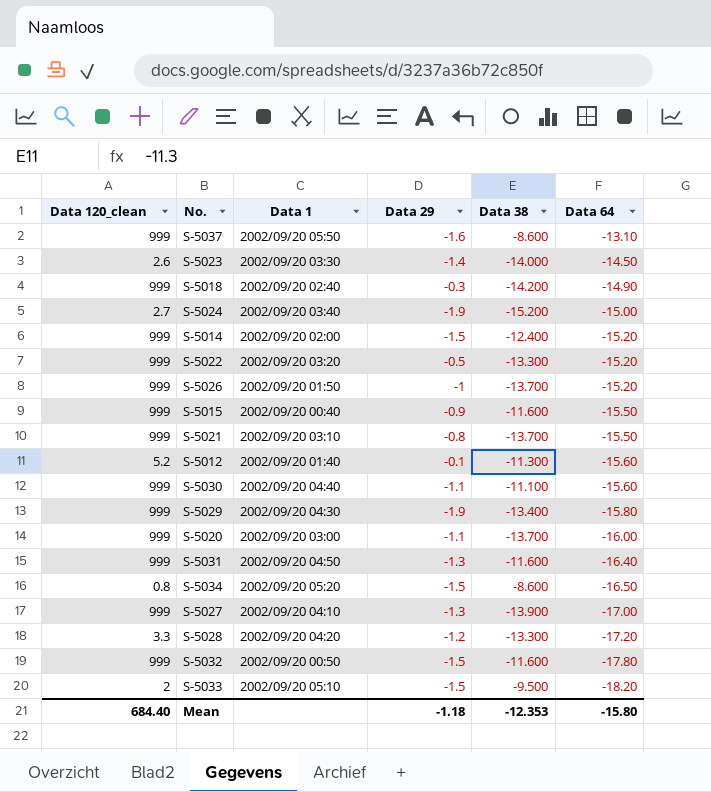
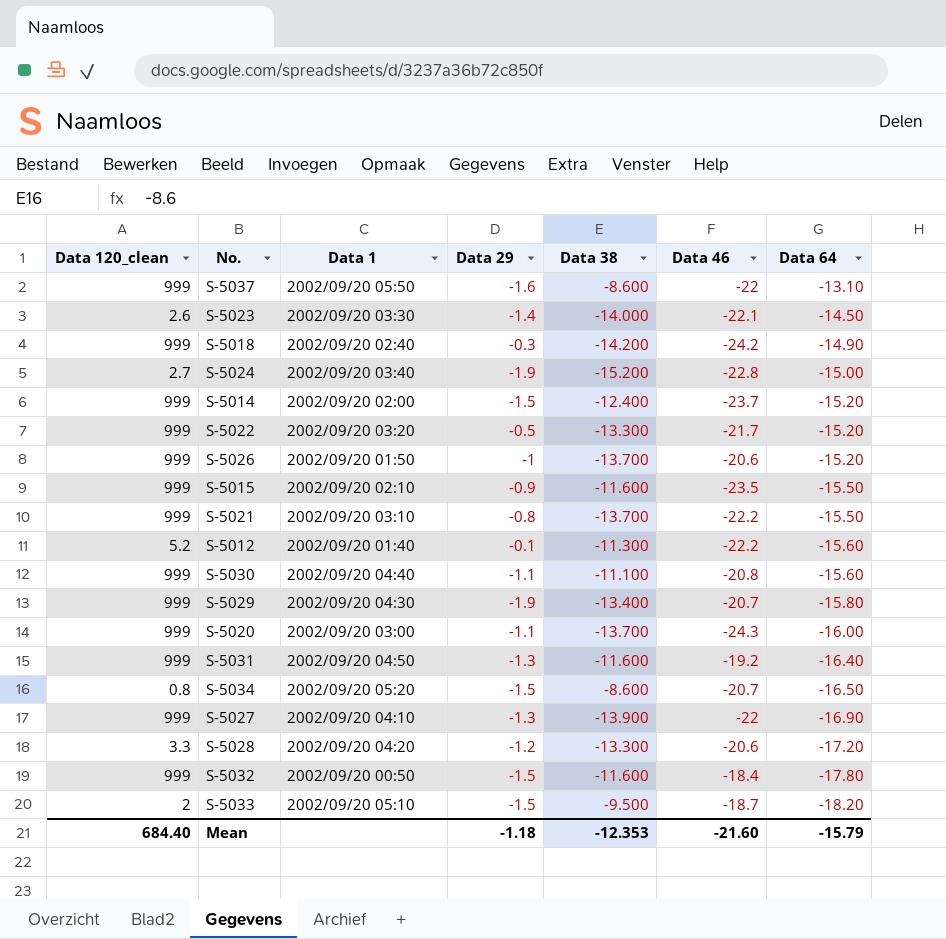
column Data 46 | position: none -> 6
S-5015 | Data 1: 2002/09/20 00:40 -> 2002/09/20 02:10
S-5027 | Data 64: -17.00 -> -16.90
Mean | Data 64: -15.80 -> -15.79

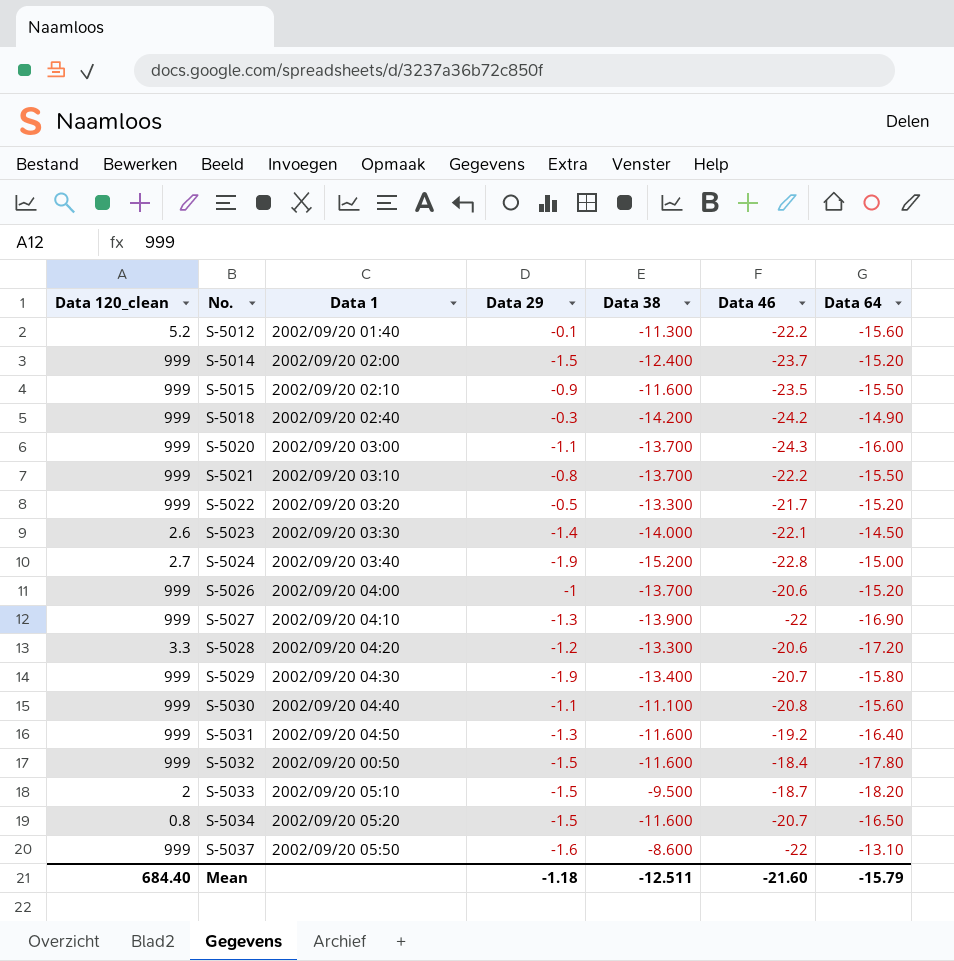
row order: Data 64 descending -> No. ascending
S-5026 | Data 1: 2002/09/20 01:50 -> 2002/09/20 04:00
S-5034 | Data 38: -8.600 -> -11.600
Mean | Data 38: -12.353 -> -12.511

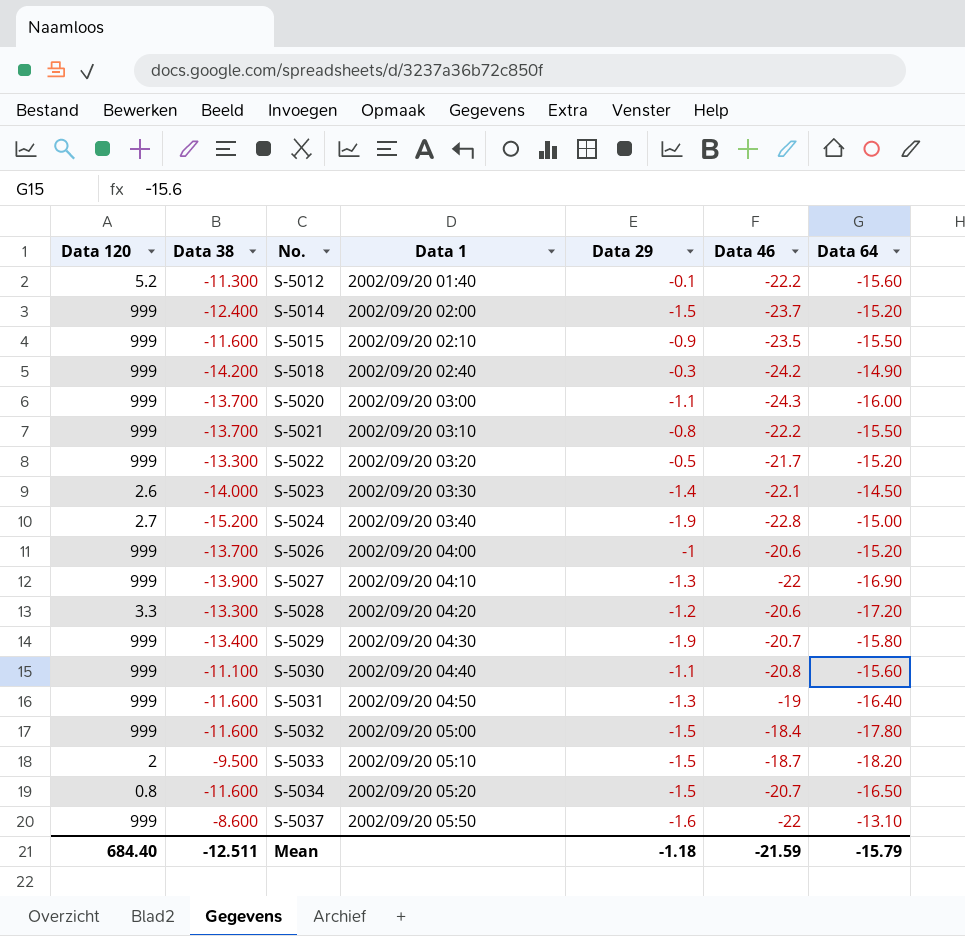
column name: Data 120_clean -> Data 120
column Data 38 | position: 5 -> 2
S-5031 | Data 46: -19.2 -> -19
S-5032 | Data 1: 2002/09/20 00:50 -> 2002/09/20 05:00
Mean | Data 46: -21.60 -> -21.59

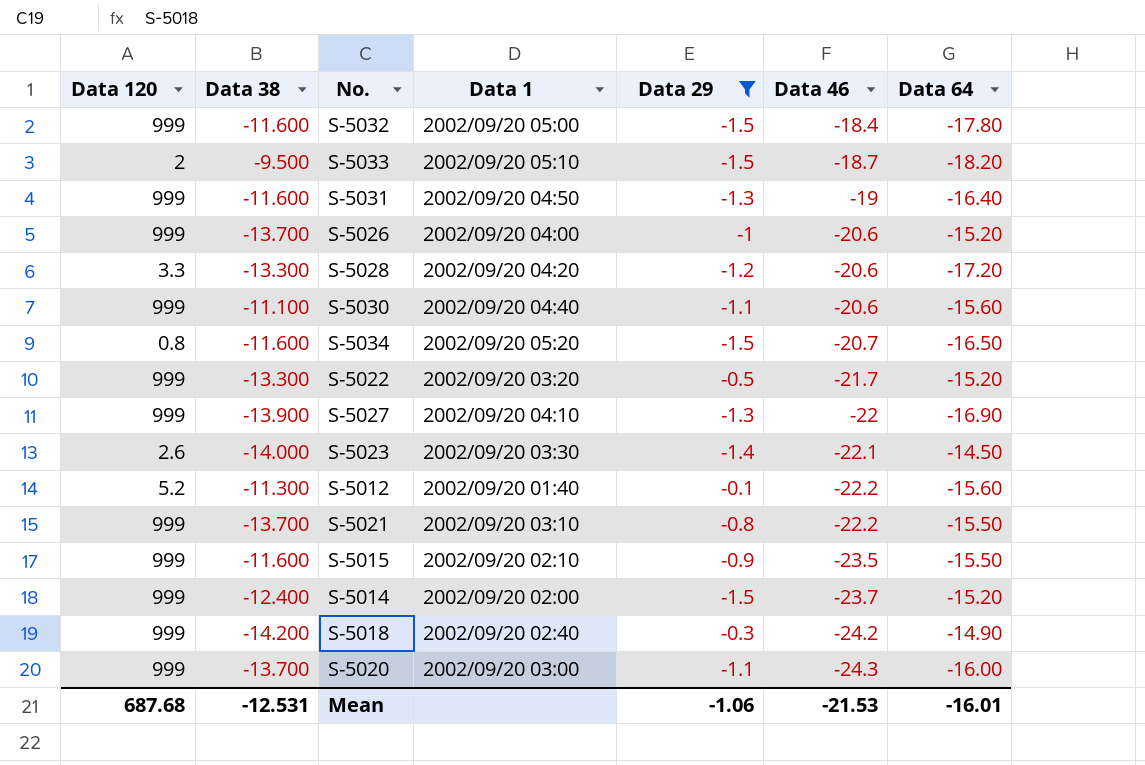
filter: none -> Data 29 >= -1.5
row order: No. ascending -> Data 46 descending
S-5030 | Data 46: -20.8 -> -20.6
Mean | Data 120: 684.40 -> 687.68
Mean | Data 38: -12.511 -> -12.531
Mean | Data 29: -1.18 -> -1.06
Mean | Data 46: -21.59 -> -21.53
Mean | Data 64: -15.79 -> -16.01

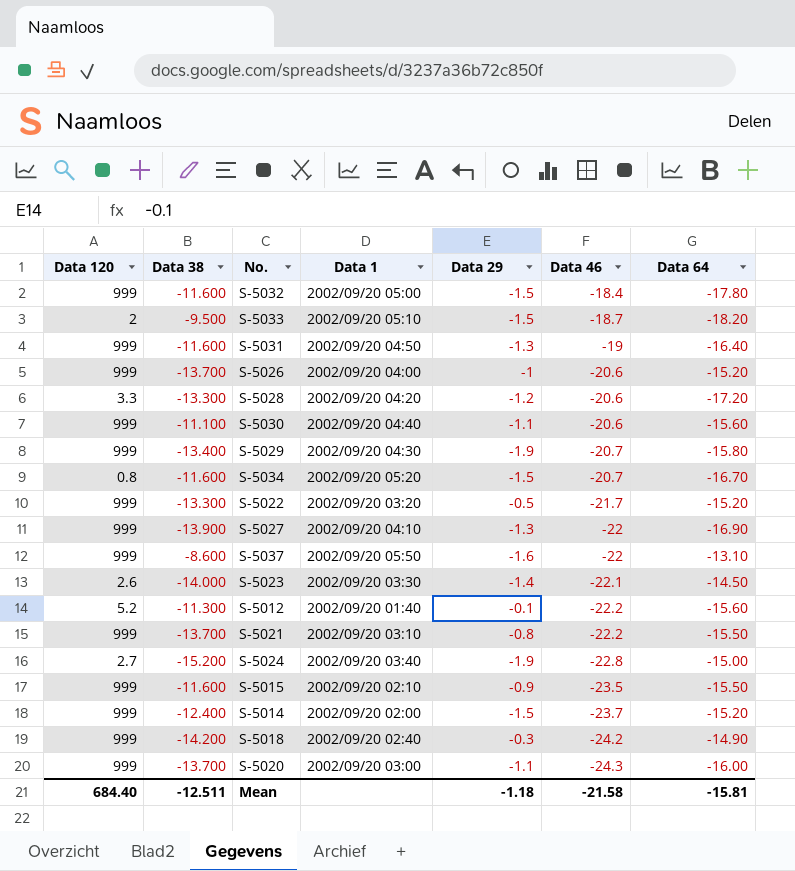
filter: Data 29 >= -1.5 -> none
S-5034 | Data 64: -16.50 -> -16.70
Mean | Data 120: 687.68 -> 684.40
Mean | Data 38: -12.531 -> -12.511
Mean | Data 29: -1.06 -> -1.18
Mean | Data 46: -21.53 -> -21.58
Mean | Data 64: -16.01 -> -15.81

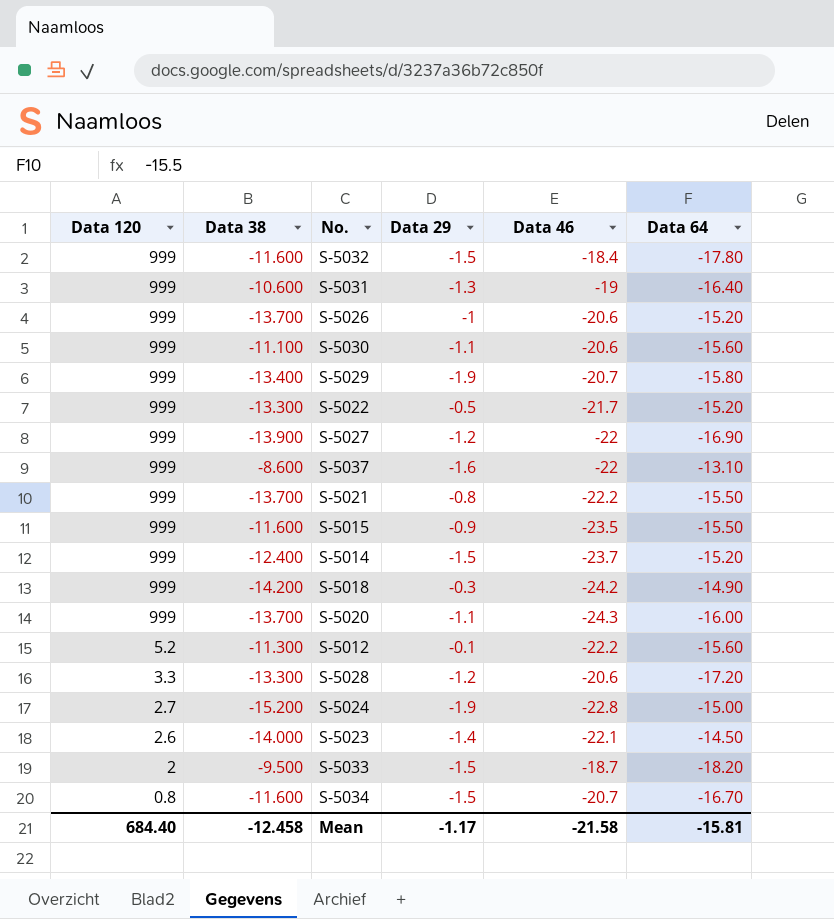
row order: Data 46 descending -> Data 120 descending
column Data 1 | position: 4 -> none
S-5031 | Data 38: -11.600 -> -10.600
S-5027 | Data 29: -1.3 -> -1.2
Mean | Data 38: -12.511 -> -12.458
Mean | Data 29: -1.18 -> -1.17

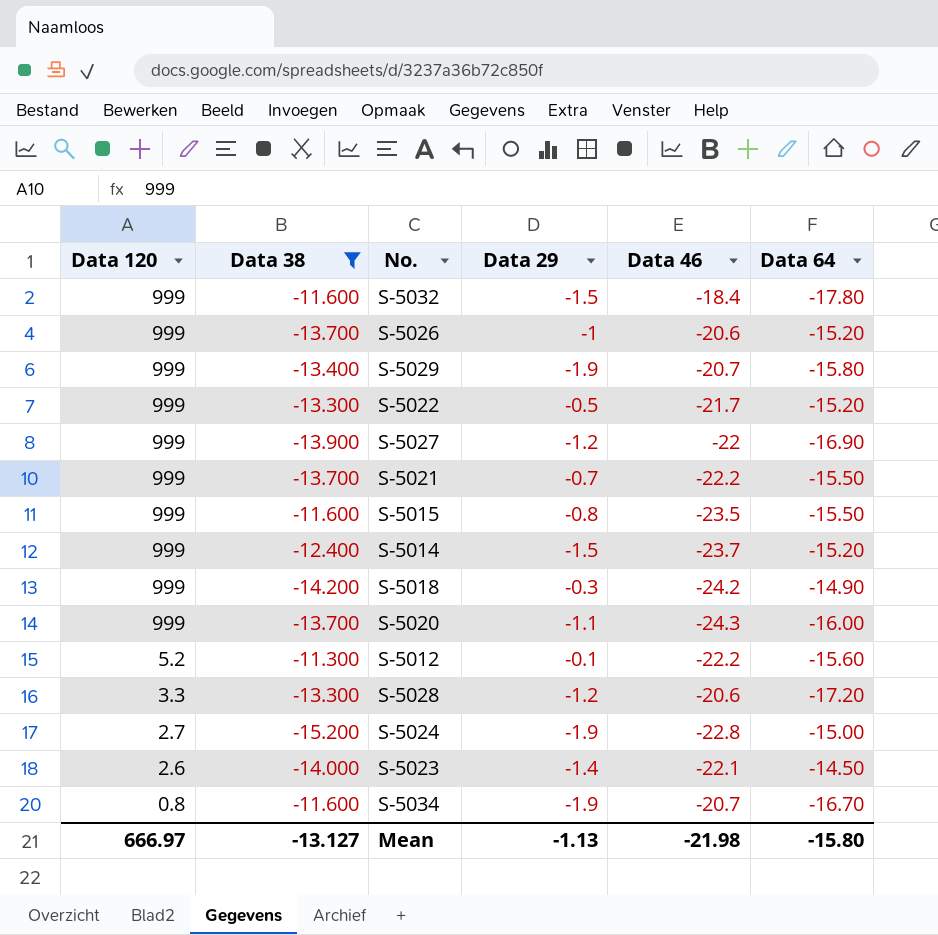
filter: none -> Data 38 <= -11.300
S-5021 | Data 29: -0.8 -> -0.7
S-5015 | Data 29: -0.9 -> -0.8
S-5034 | Data 29: -1.5 -> -1.9
Mean | Data 120: 684.40 -> 666.97
Mean | Data 38: -12.458 -> -13.127
Mean | Data 29: -1.17 -> -1.13
Mean | Data 46: -21.58 -> -21.98
Mean | Data 64: -15.81 -> -15.80

